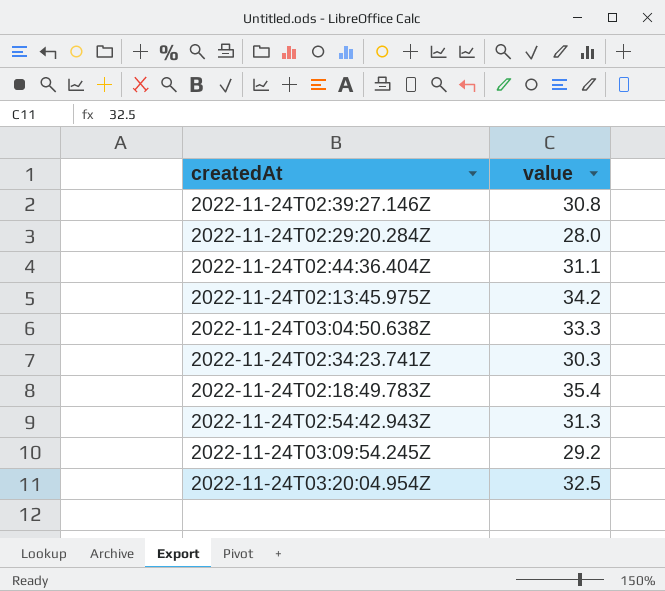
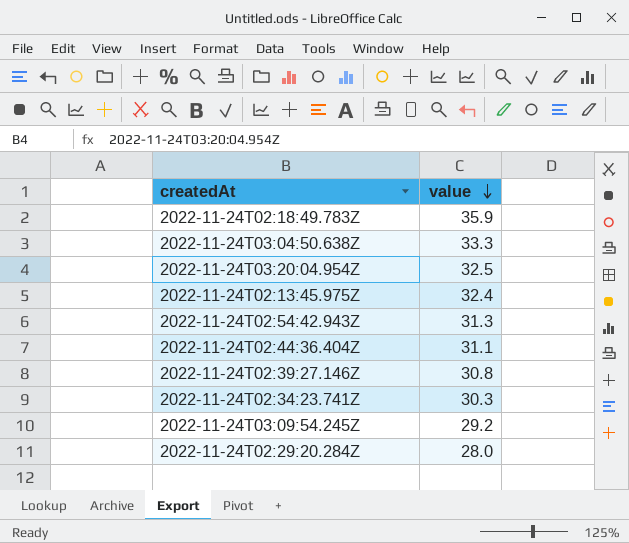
row order: none -> value descending
2022-11-24T02:18:49.783Z | value: 35.4 -> 35.9
2022-11-24T02:13:45.975Z | value: 34.2 -> 32.4

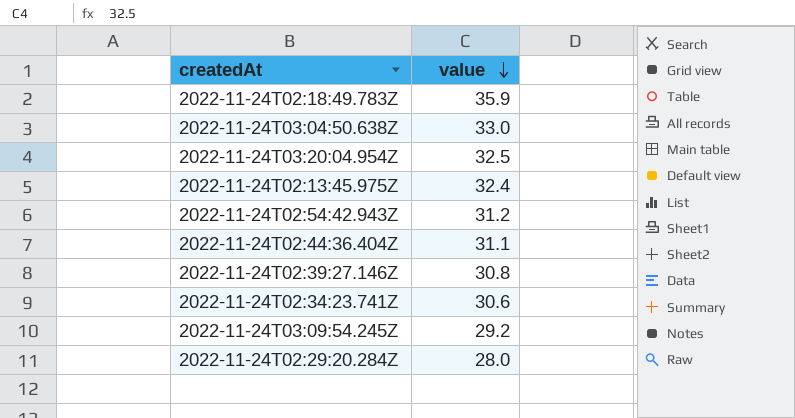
2022-11-24T03:04:50.638Z | value: 33.3 -> 33.0
2022-11-24T02:54:42.943Z | value: 31.3 -> 31.2
2022-11-24T02:34:23.741Z | value: 30.3 -> 30.6

